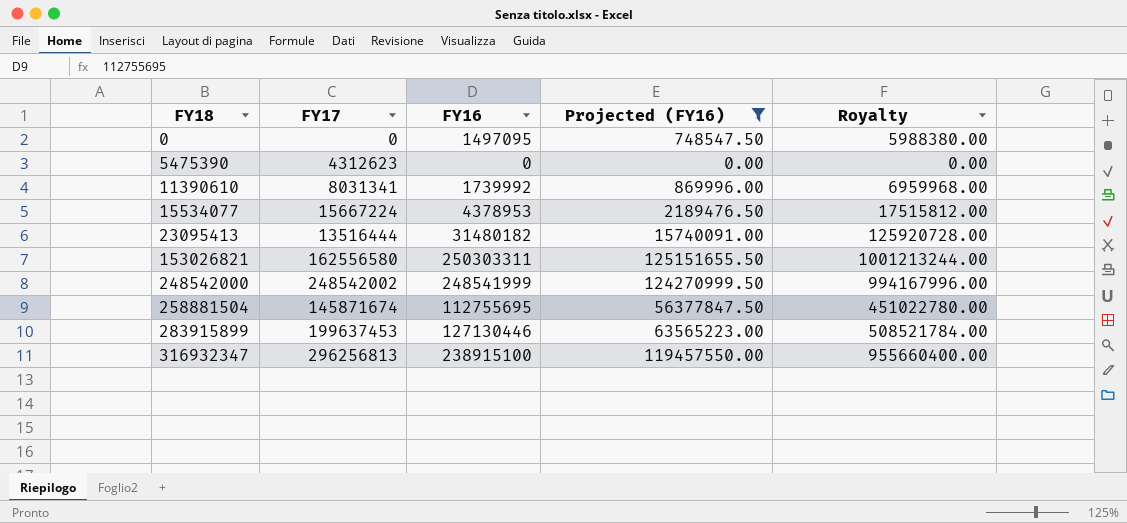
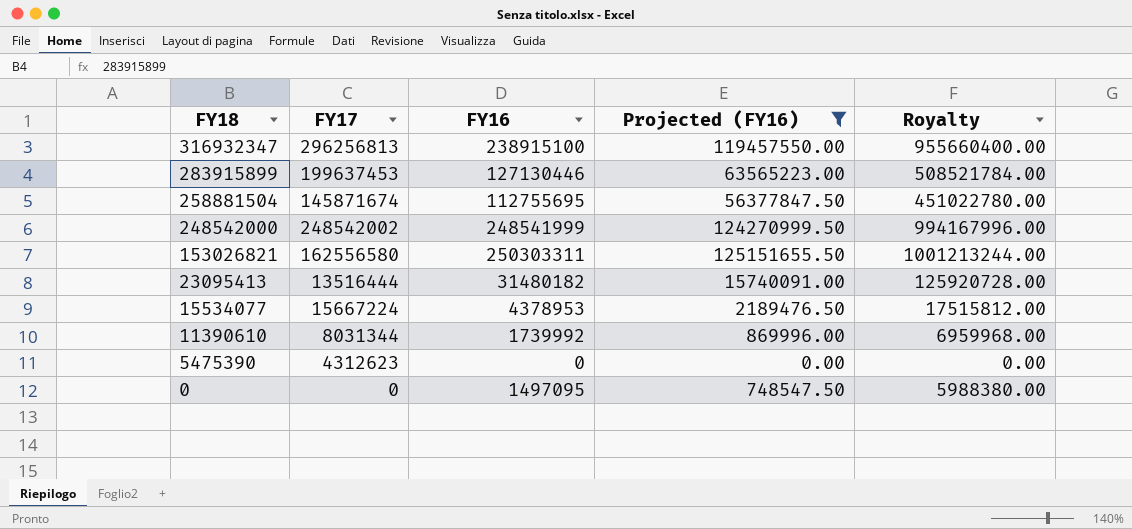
row order: FY18 ascending -> FY18 descending
11390610 | FY17: 8031341 -> 8031344

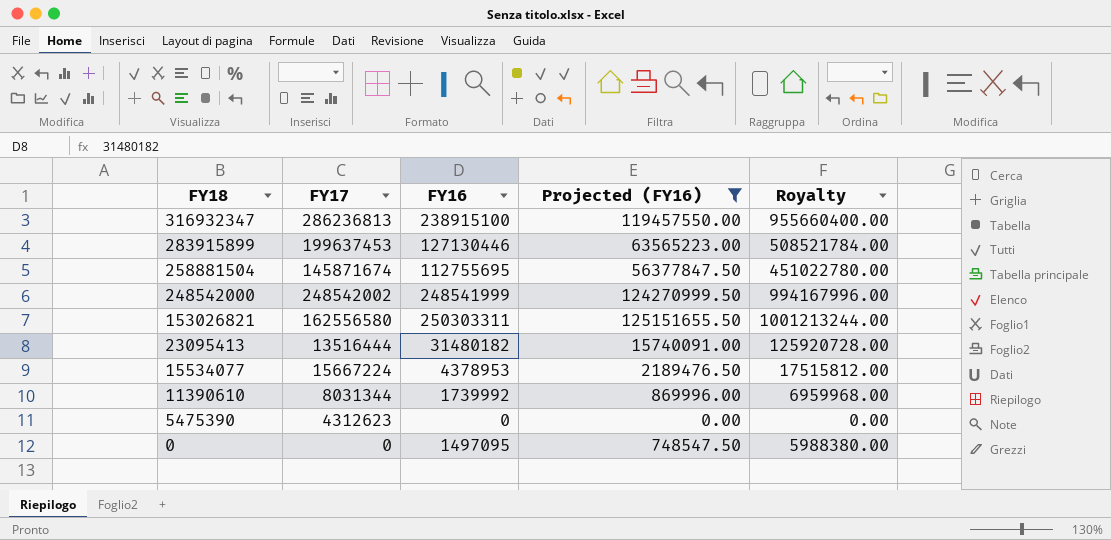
316932347 | FY17: 296256813 -> 286236813

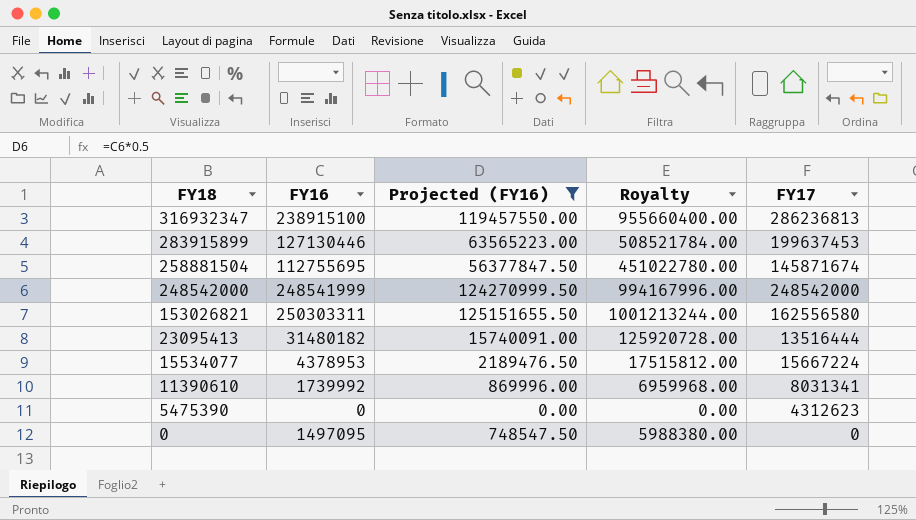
column FY17 | position: 2 -> 5
248542000 | FY17: 248542002 -> 248542000
11390610 | FY17: 8031344 -> 8031341

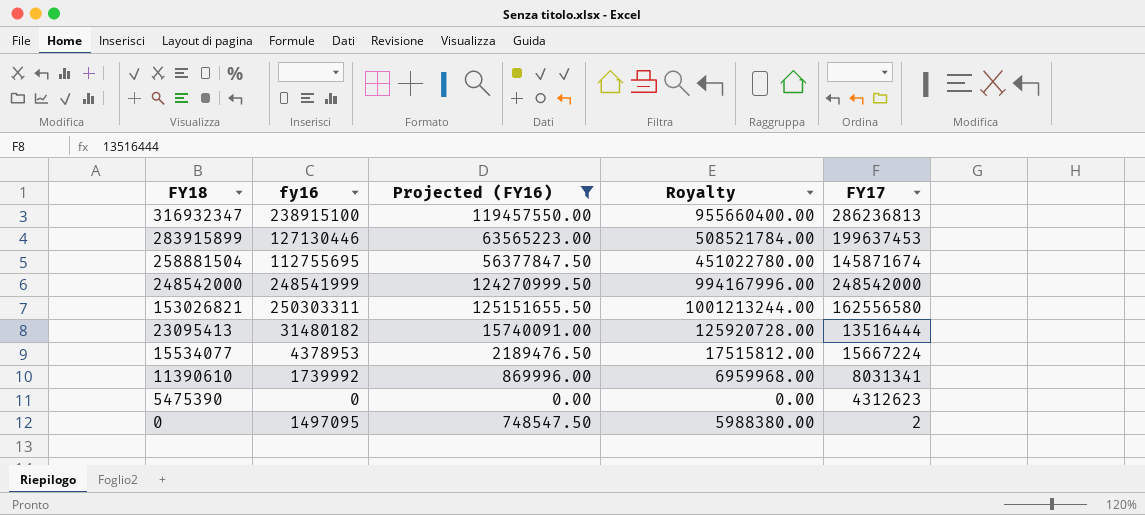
column name: FY16 -> fy16
0 | FY17: 0 -> 2

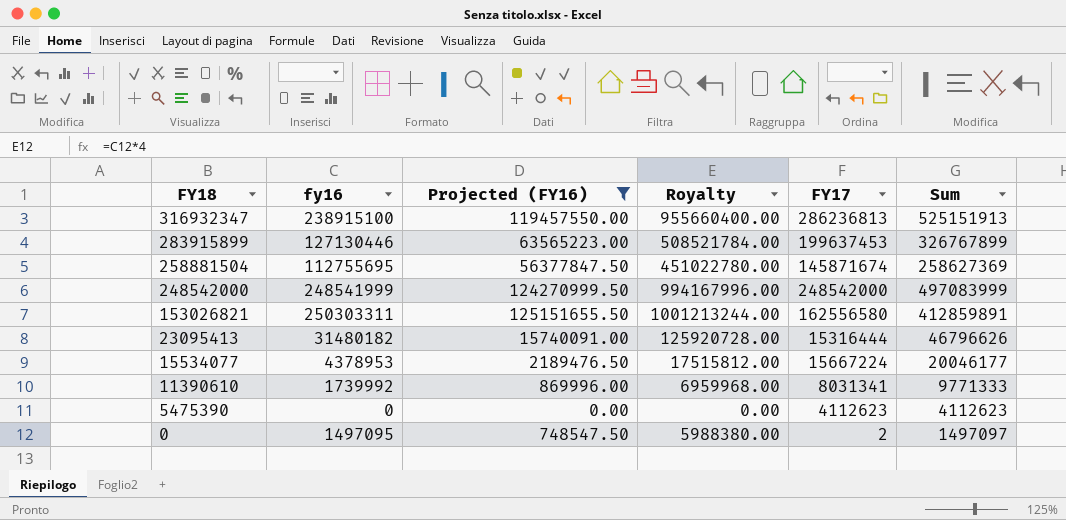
column Sum | formula: none -> [fy16] + [FY17]
23095413 | FY17: 13516444 -> 15316444
5475390 | FY17: 4312623 -> 4112623

